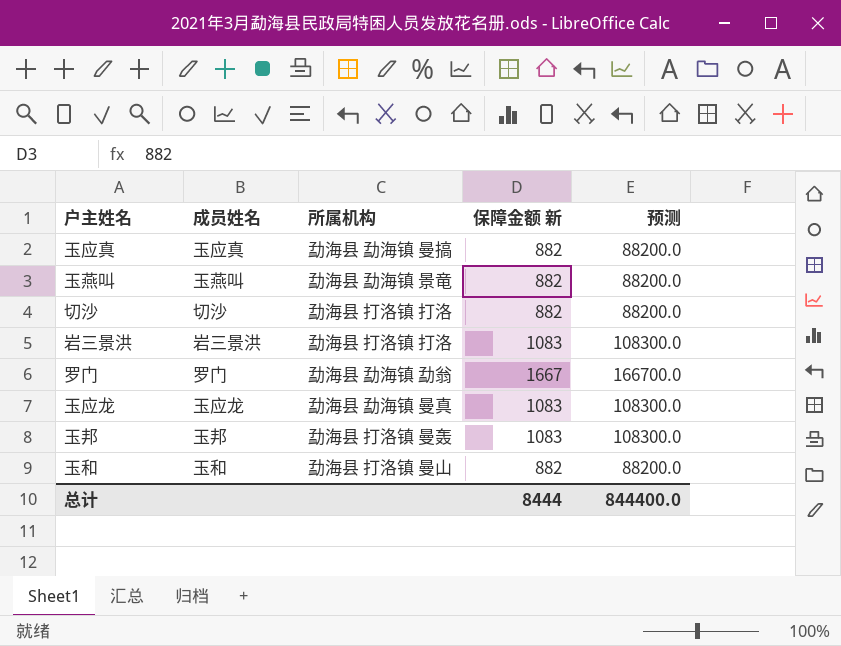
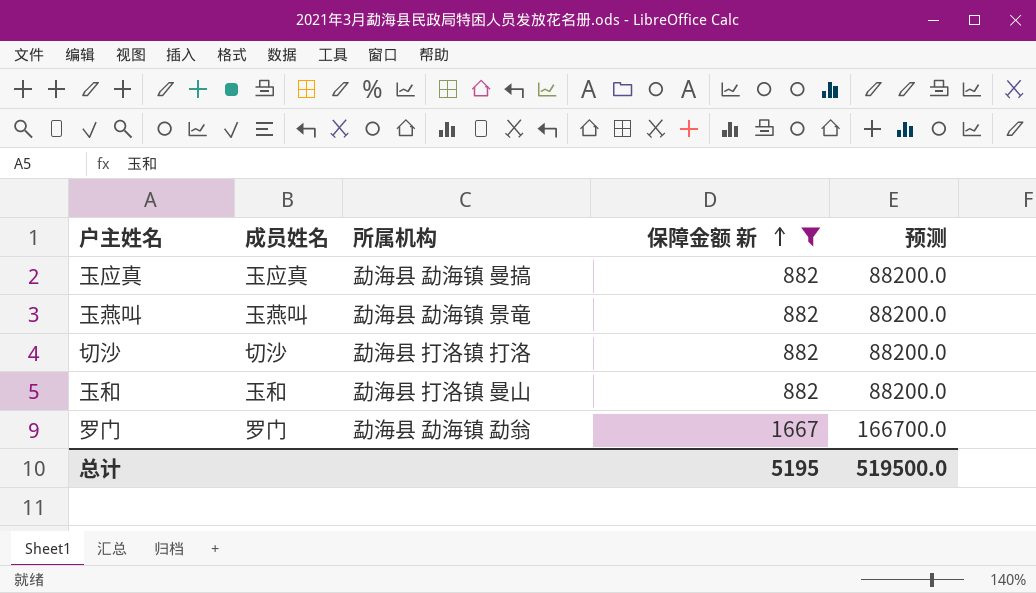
filter: none -> 保障金额 新 != 1083
row order: none -> 保障金额 新 ascending
总计 | 保障金额 新: 8444 -> 5195
总计 | 预测: 844400.0 -> 519500.0

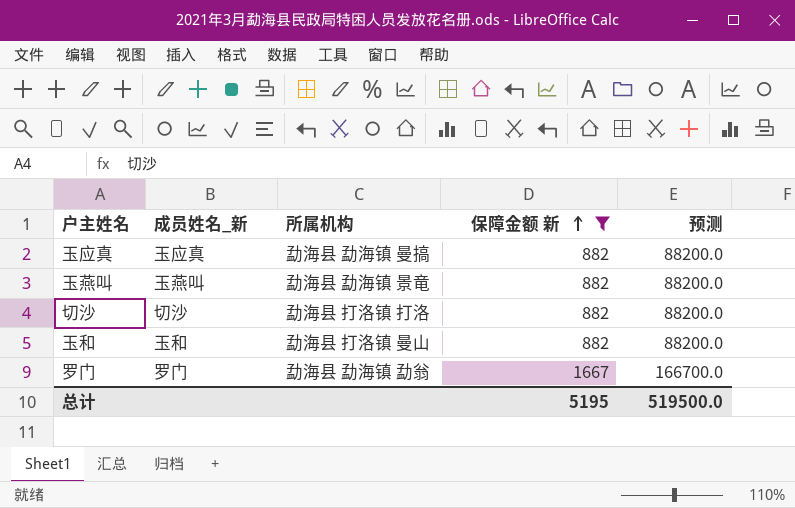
column name: 成员姓名 -> 成员姓名_新

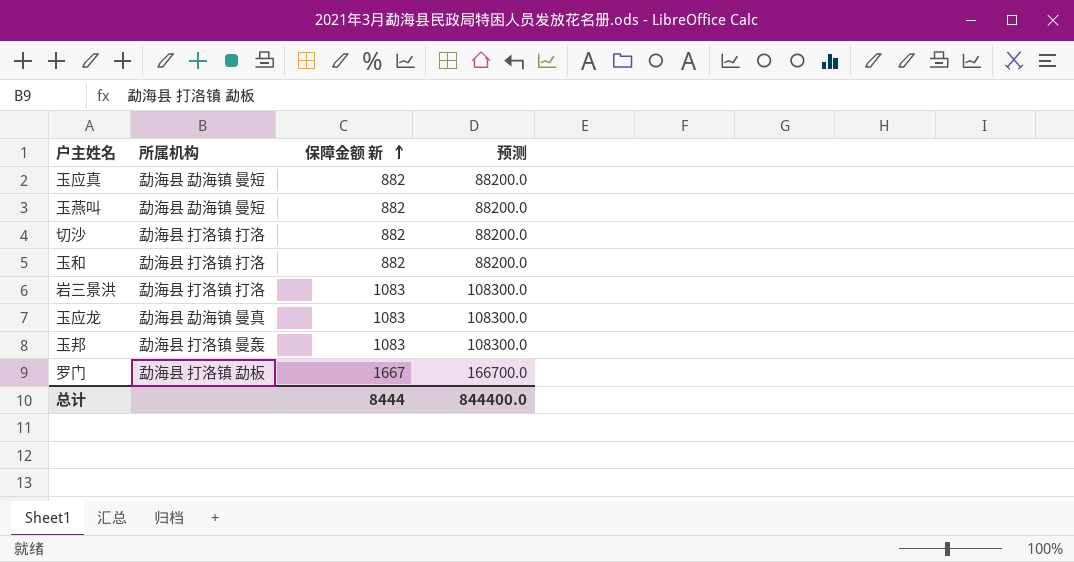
filter: 保障金额 新 != 1083 -> none
column 成员姓名_新 | position: 2 -> none
玉应真 | 所属机构: 勐海县 勐海镇 曼搞 -> 勐海县 勐海镇 曼短
玉燕叫 | 所属机构: 勐海县 勐海镇 景竜 -> 勐海县 勐海镇 曼短
玉和 | 所属机构: 勐海县 打洛镇 曼山 -> 勐海县 打洛镇 打洛
罗门 | 所属机构: 勐海县 勐海镇 勐翁 -> 勐海县 打洛镇 勐板
总计 | 保障金额 新: 5195 -> 8444
总计 | 预测: 519500.0 -> 844400.0

